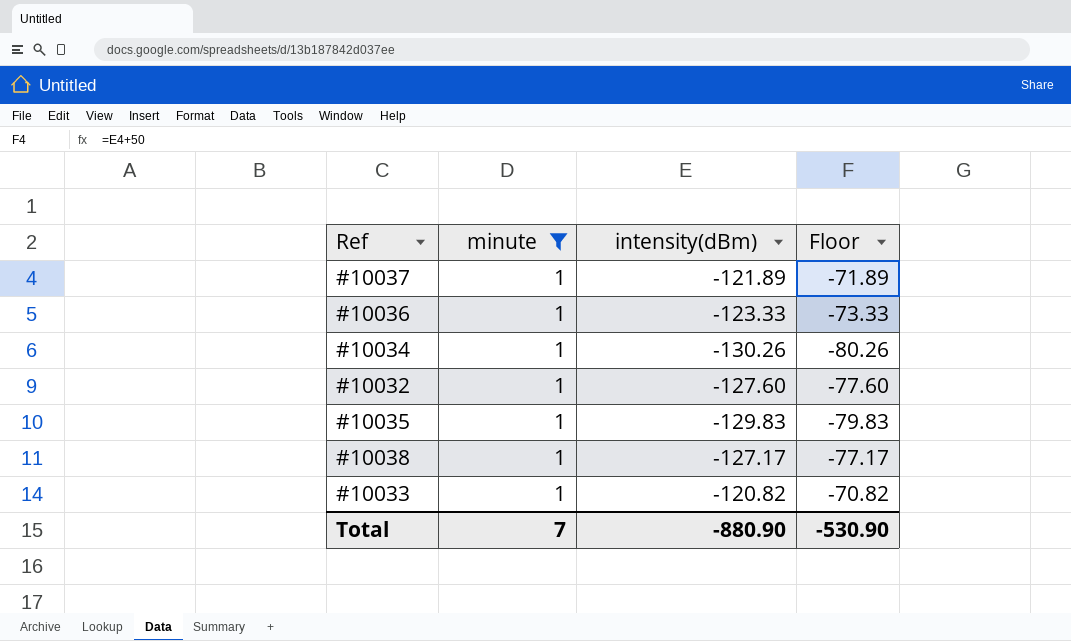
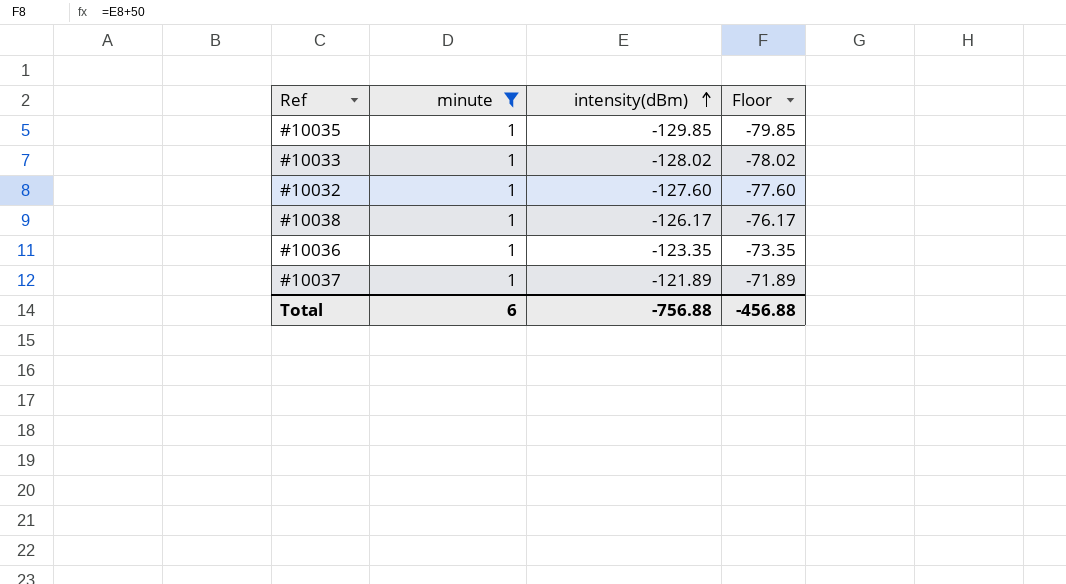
row order: none -> intensity(dBm) ascending
row #10034: 1 | -130.26 | -80.26 -> none
#10035 | intensity(dBm): -129.83 -> -129.85
#10035 | Floor: -79.83 -> -79.85
#10033 | intensity(dBm): -120.82 -> -128.02
#10033 | Floor: -70.82 -> -78.02
#10038 | intensity(dBm): -127.17 -> -126.17
#10038 | Floor: -77.17 -> -76.17
#10036 | intensity(dBm): -123.33 -> -123.35
#10036 | Floor: -73.33 -> -73.35
Total | minute: 7 -> 6
Total | intensity(dBm): -880.90 -> -756.88
Total | Floor: -530.90 -> -456.88

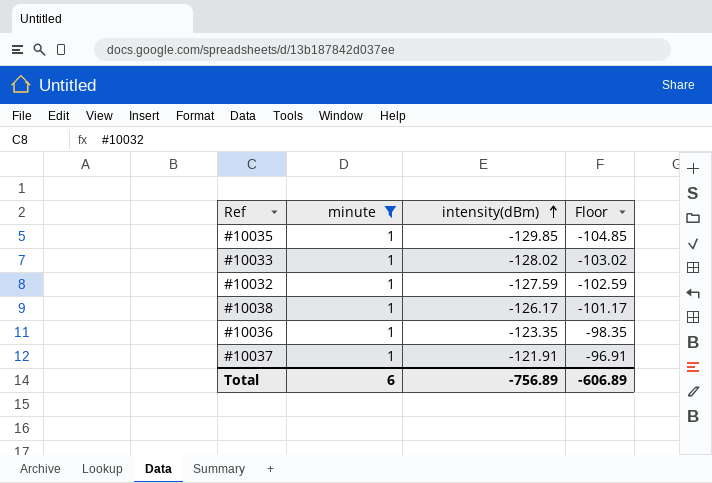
column Floor | formula: [intensity(dBm)] + 50 -> [intensity(dBm)] + 25
#10032 | intensity(dBm): -127.60 -> -127.59
#10037 | intensity(dBm): -121.89 -> -121.91
Total | intensity(dBm): -756.88 -> -756.89
Total | Floor: -456.88 -> -606.89

